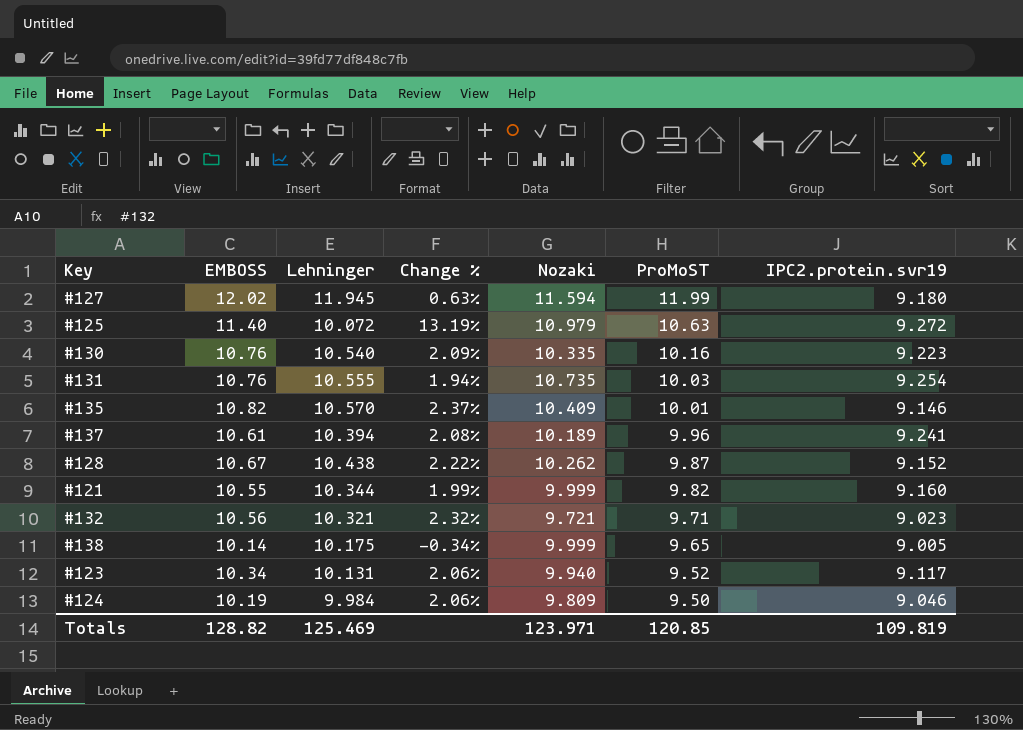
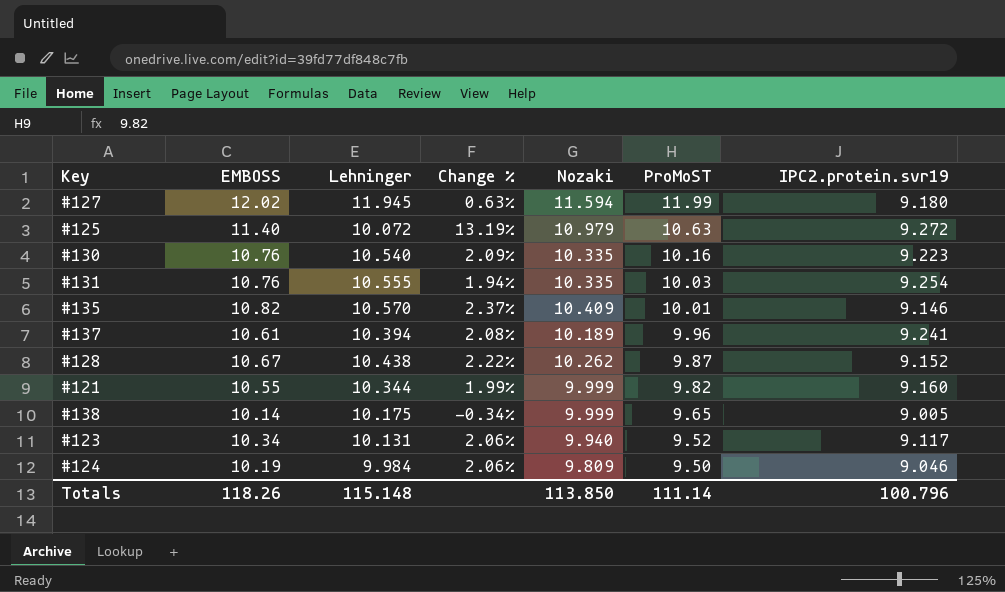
row #132: 10.56 | 10.321 | 2.32% | 9.721 | 9.71 | 9.023 -> none
#131 | Nozaki: 10.735 -> 10.335
Totals | EMBOSS: 128.82 -> 118.26
Totals | Lehninger: 125.469 -> 115.148
Totals | Nozaki: 123.971 -> 113.850
Totals | ProMoST: 120.85 -> 111.14
Totals | IPC2.protein.svr19: 109.819 -> 100.796

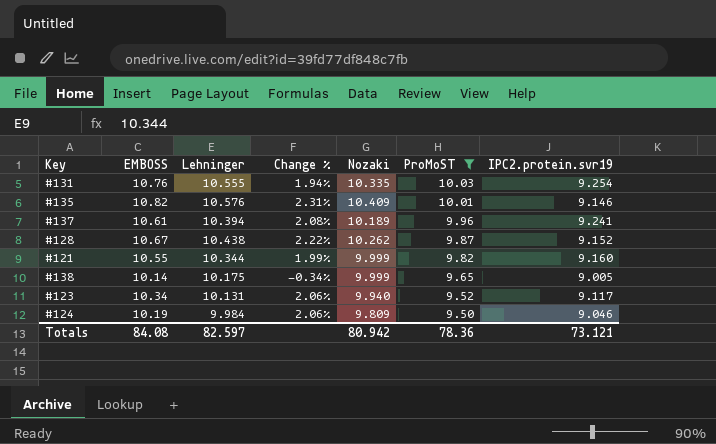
filter: none -> ProMoST <= 10.03
#135 | Lehninger: 10.570 -> 10.576
#135 | Change %: 2.37% -> 2.31%
Totals | EMBOSS: 118.26 -> 84.08
Totals | Lehninger: 115.148 -> 82.597
Totals | Nozaki: 113.850 -> 80.942
Totals | ProMoST: 111.14 -> 78.36
Totals | IPC2.protein.svr19: 100.796 -> 73.121

